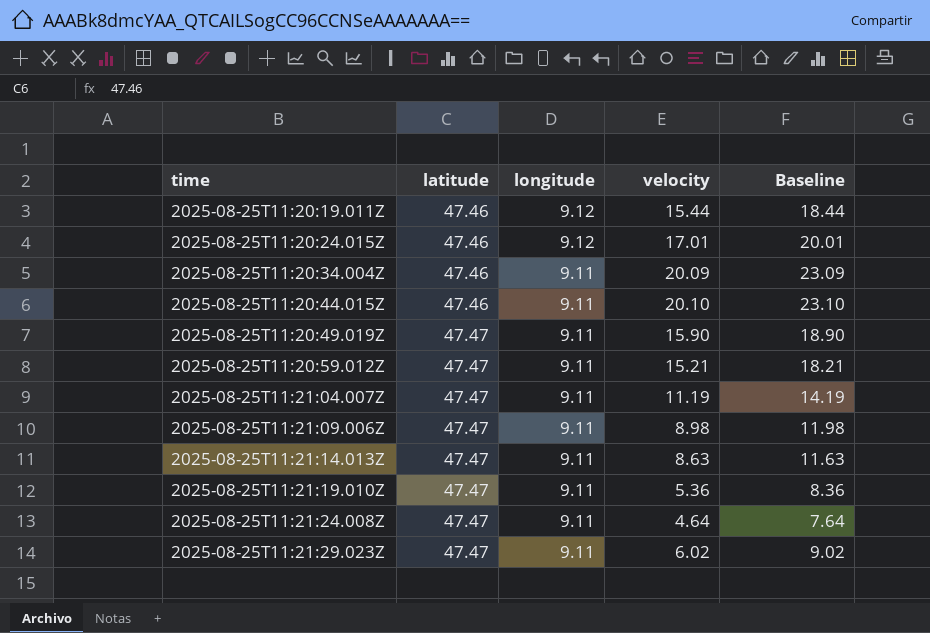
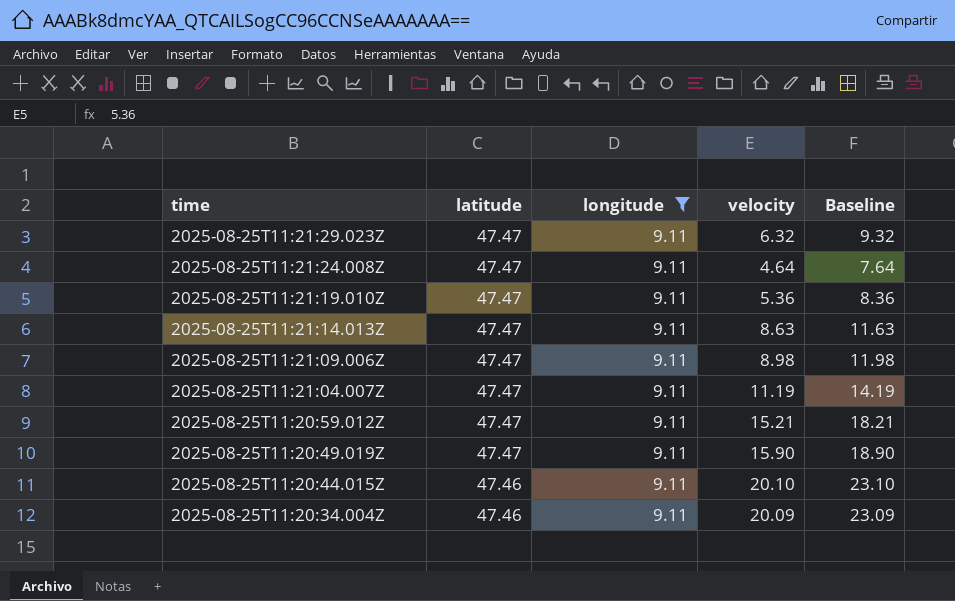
filter: none -> longitude = 9.11
row order: time ascending -> time descending
2025-08-25T11:21:29.023Z | velocity: 6.02 -> 6.32
2025-08-25T11:21:29.023Z | Baseline: 9.02 -> 9.32

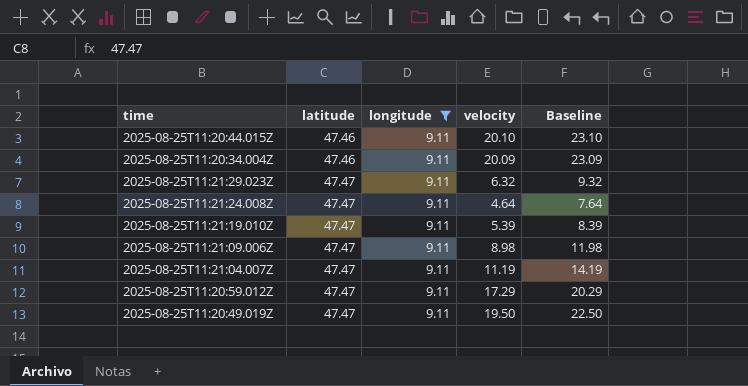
row order: time descending -> latitude ascending
row 2025-08-25T11:21:14.013Z: 47.47 | 9.11 | 8.63 | 11.63 -> none
2025-08-25T11:21:19.010Z | velocity: 5.36 -> 5.39
2025-08-25T11:21:19.010Z | Baseline: 8.36 -> 8.39
2025-08-25T11:20:59.012Z | velocity: 15.21 -> 17.29
2025-08-25T11:20:59.012Z | Baseline: 18.21 -> 20.29
2025-08-25T11:20:49.019Z | velocity: 15.90 -> 19.50
2025-08-25T11:20:49.019Z | Baseline: 18.90 -> 22.50

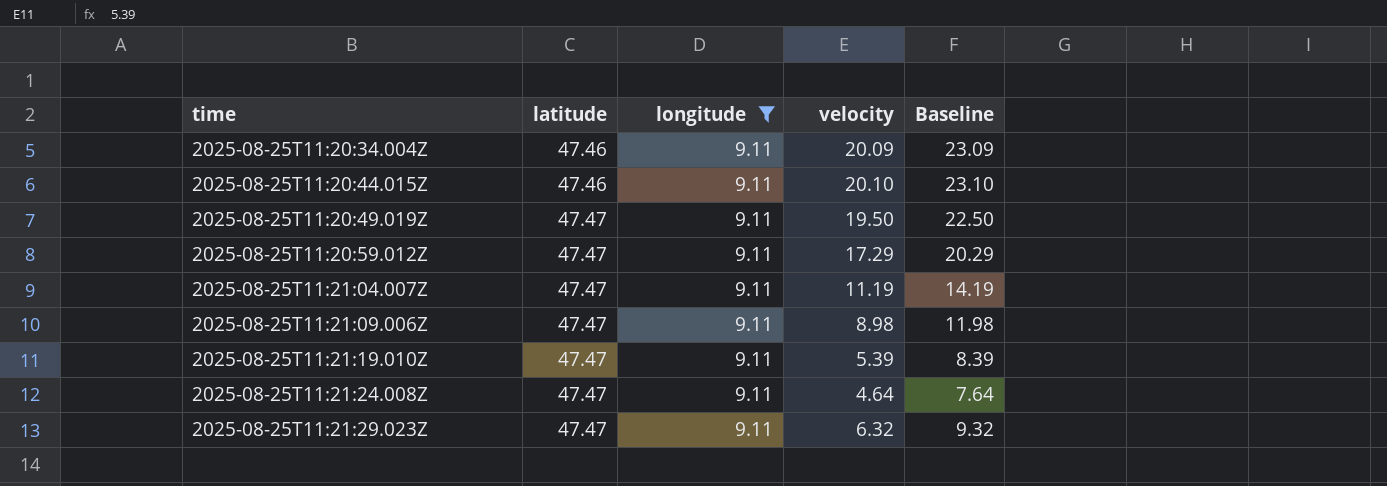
row order: latitude ascending -> time ascending

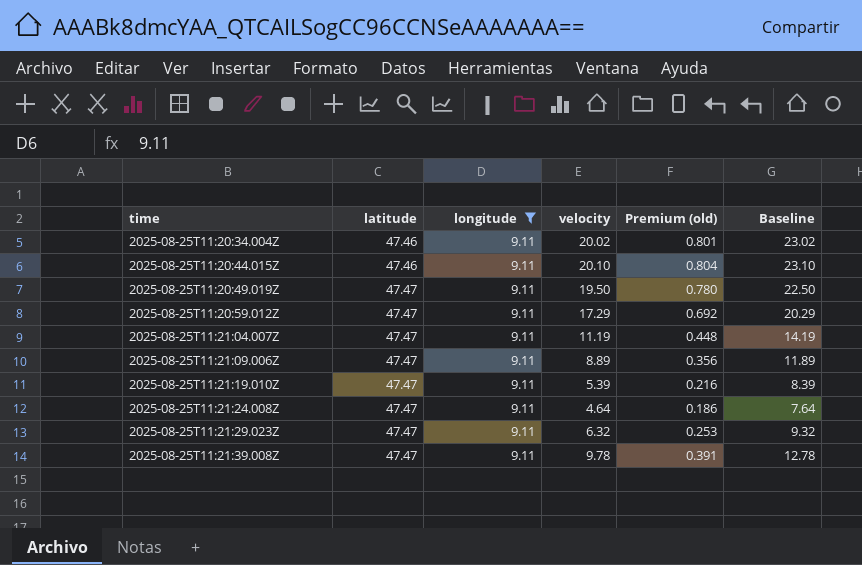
column Premium (old) | formula: none -> [velocity] * 0.04
2025-08-25T11:20:34.004Z | velocity: 20.09 -> 20.02
2025-08-25T11:20:34.004Z | Baseline: 23.09 -> 23.02
2025-08-25T11:21:09.006Z | velocity: 8.98 -> 8.89
2025-08-25T11:21:09.006Z | Baseline: 11.98 -> 11.89
row 2025-08-25T11:21:39.008Z: none -> 47.47 | 9.11 | 9.78 | 0.391 | 12.78

